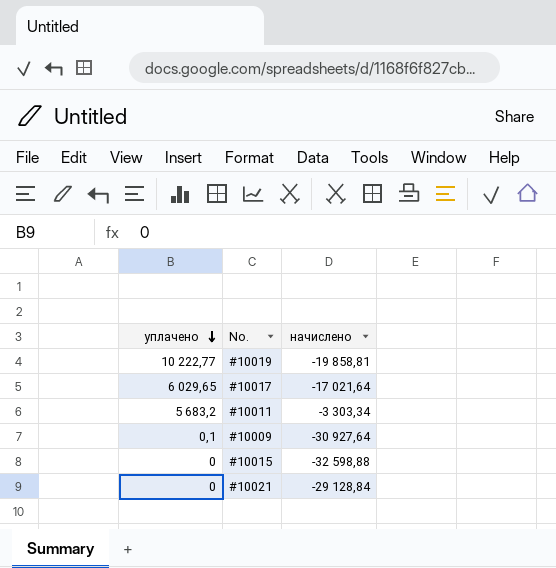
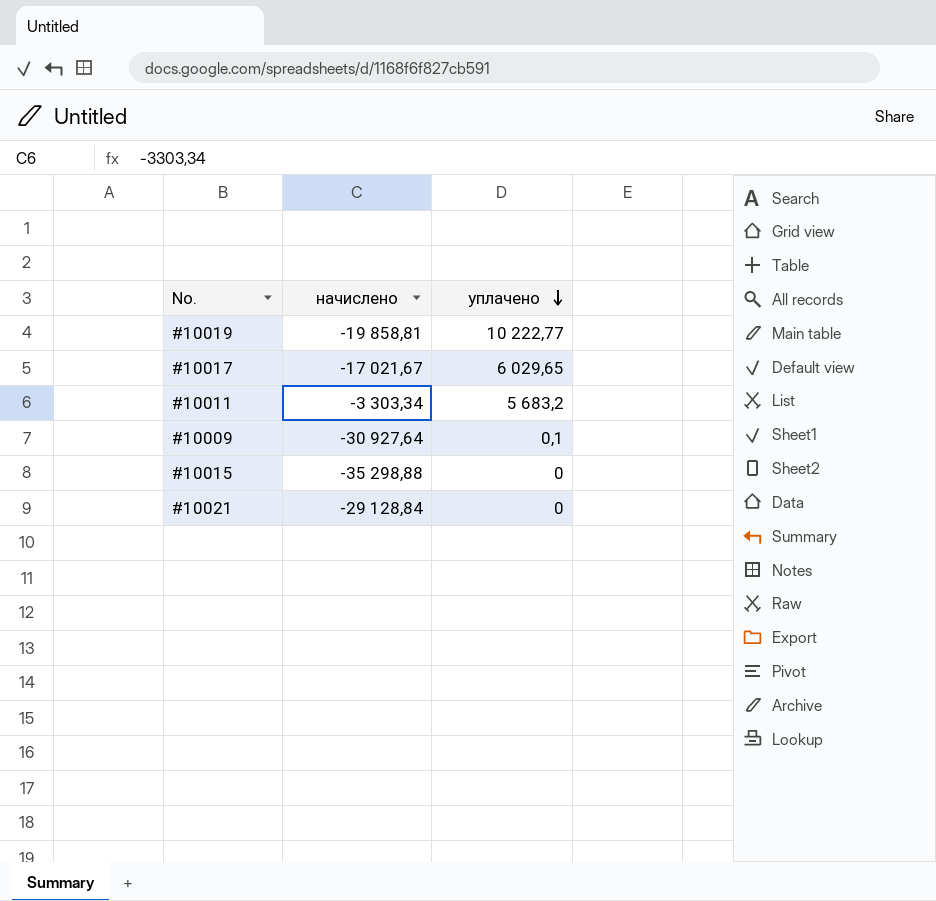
column уплачено | position: 1 -> 3
#10017 | начислено: -17 021,64 -> -17 021,67
#10015 | начислено: -32 598,88 -> -35 298,88

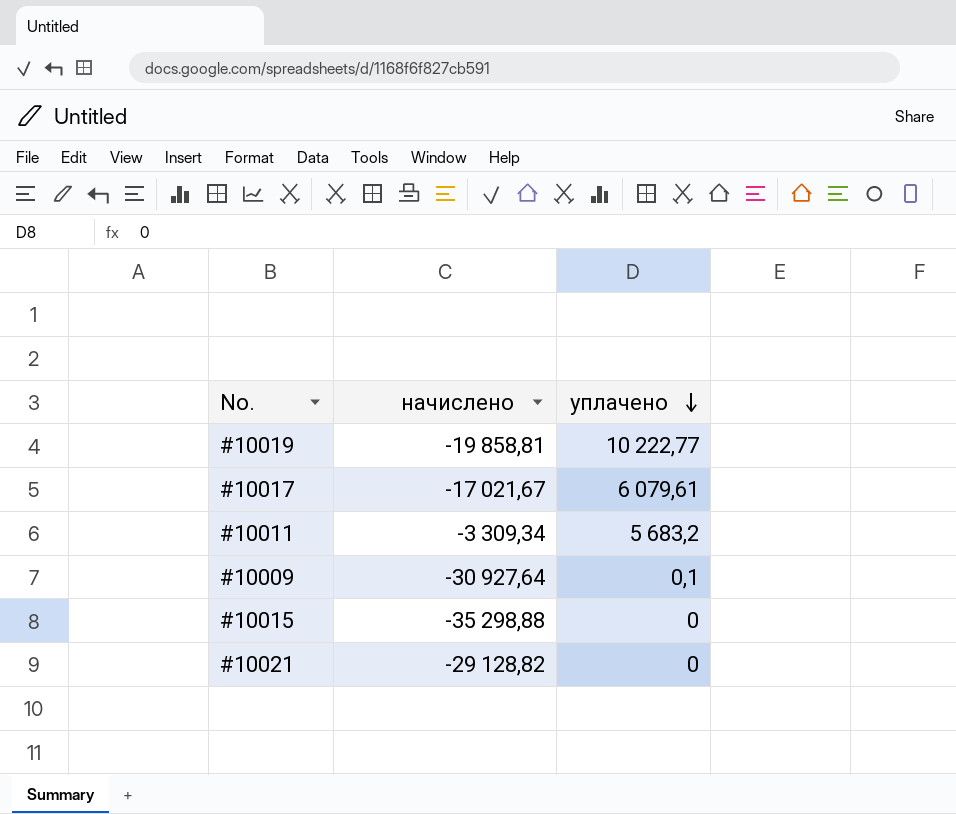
#10017 | уплачено: 6 029,65 -> 6 079,61
#10011 | начислено: -3 303,34 -> -3 309,34
#10021 | начислено: -29 128,84 -> -29 128,82

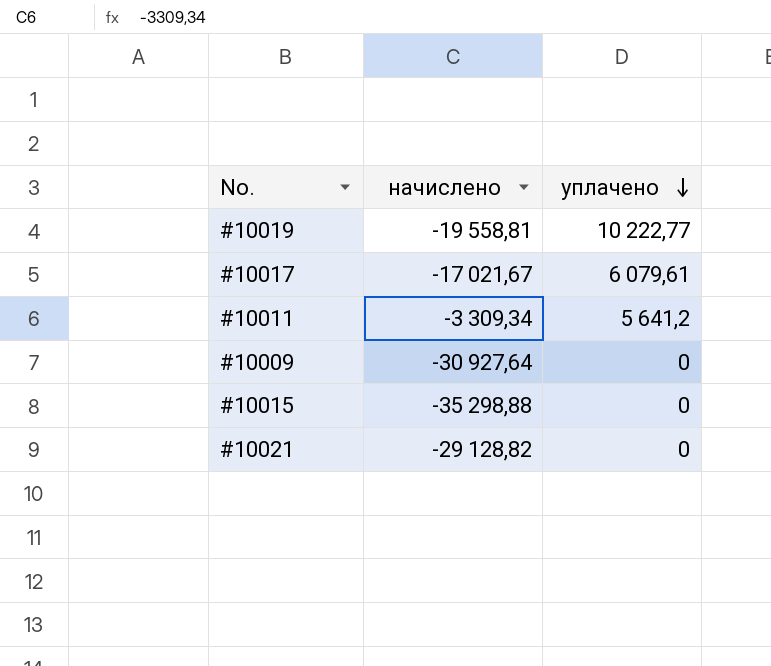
#10019 | начислено: -19 858,81 -> -19 558,81
#10011 | уплачено: 5 683,2 -> 5 641,2
#10009 | уплачено: 0,1 -> 0

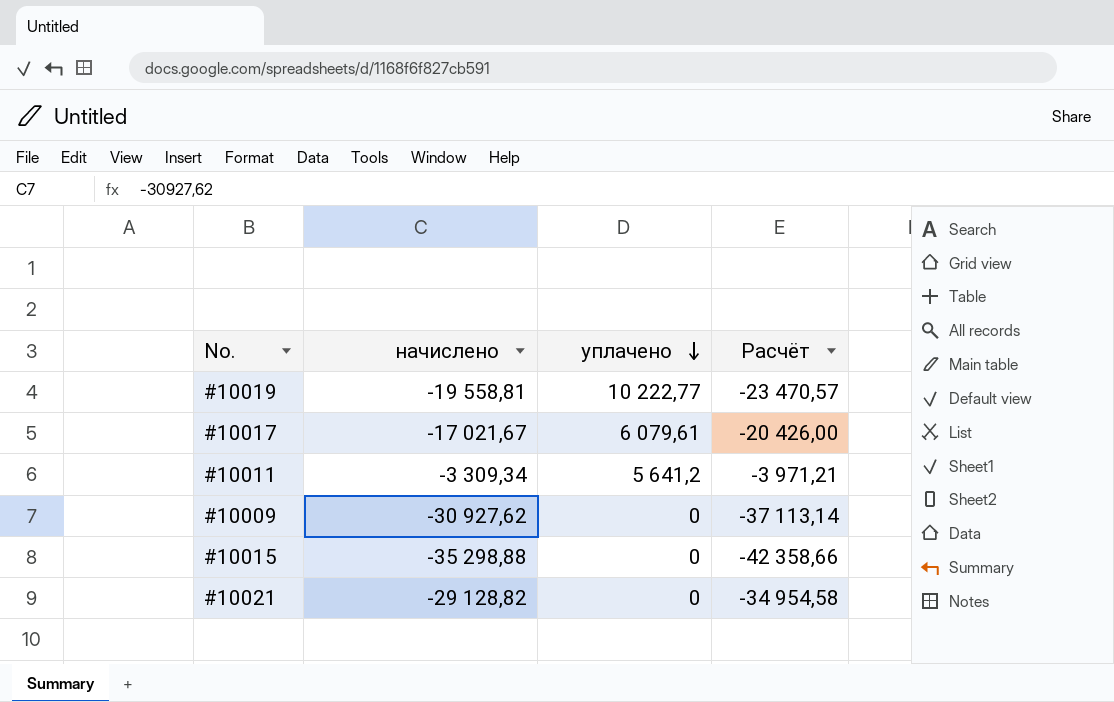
column Расчёт | formula: none -> [начислено] * 1,2
#10009 | начислено: -30 927,64 -> -30 927,62

